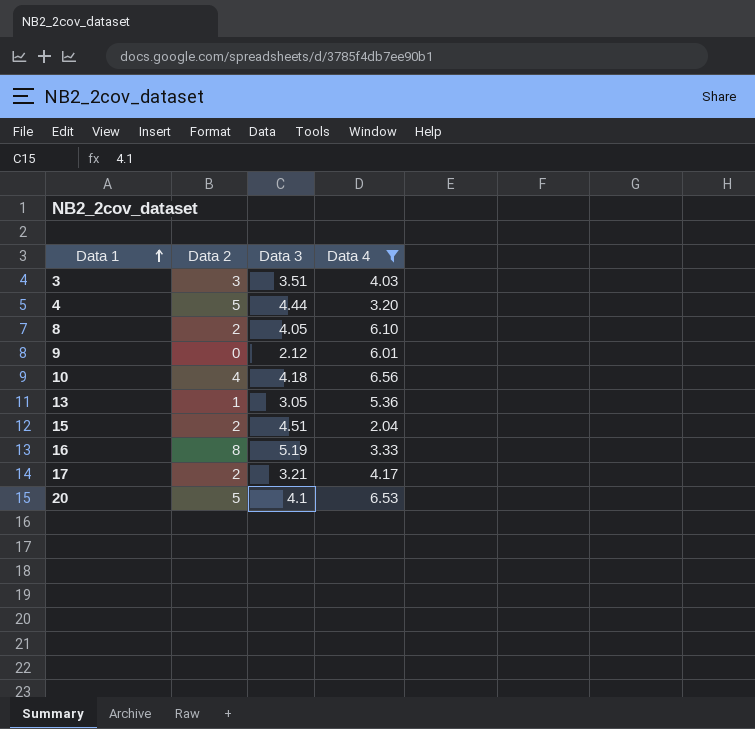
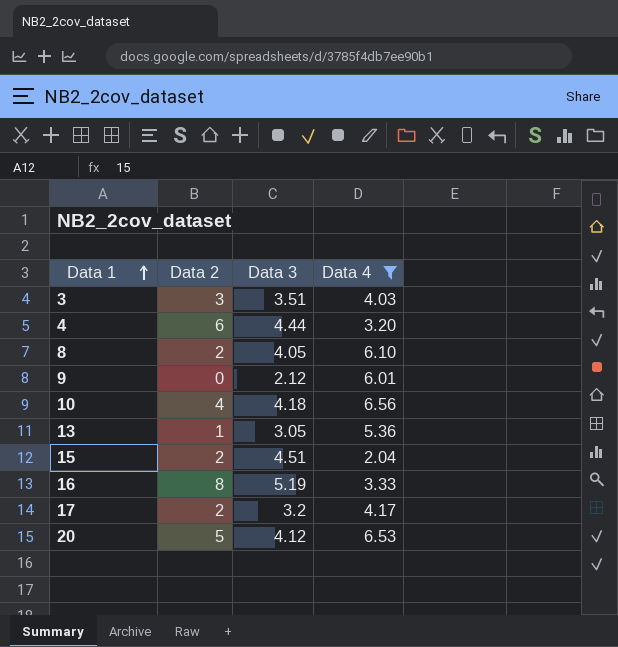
4 | Data 2: 5 -> 6
17 | Data 3: 3.21 -> 3.2
20 | Data 3: 4.1 -> 4.12

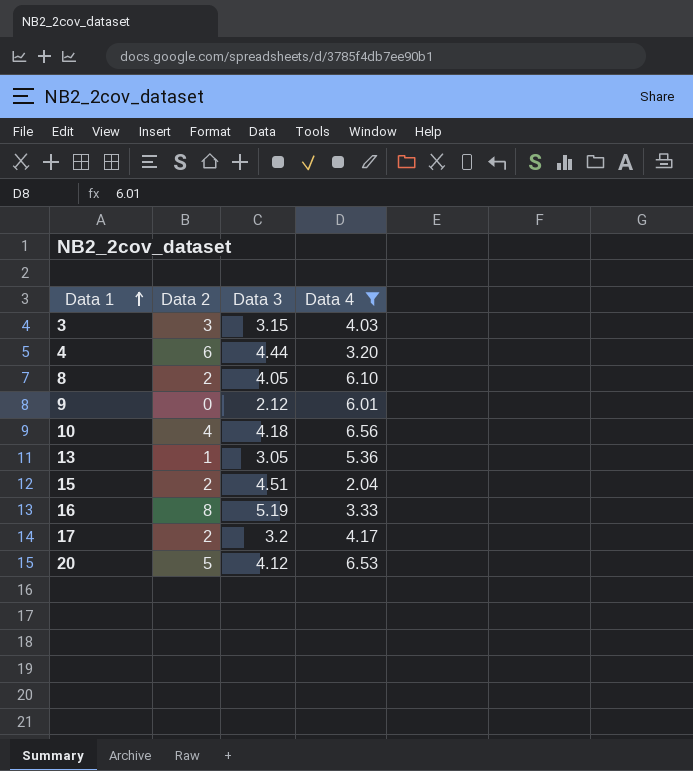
3 | Data 3: 3.51 -> 3.15

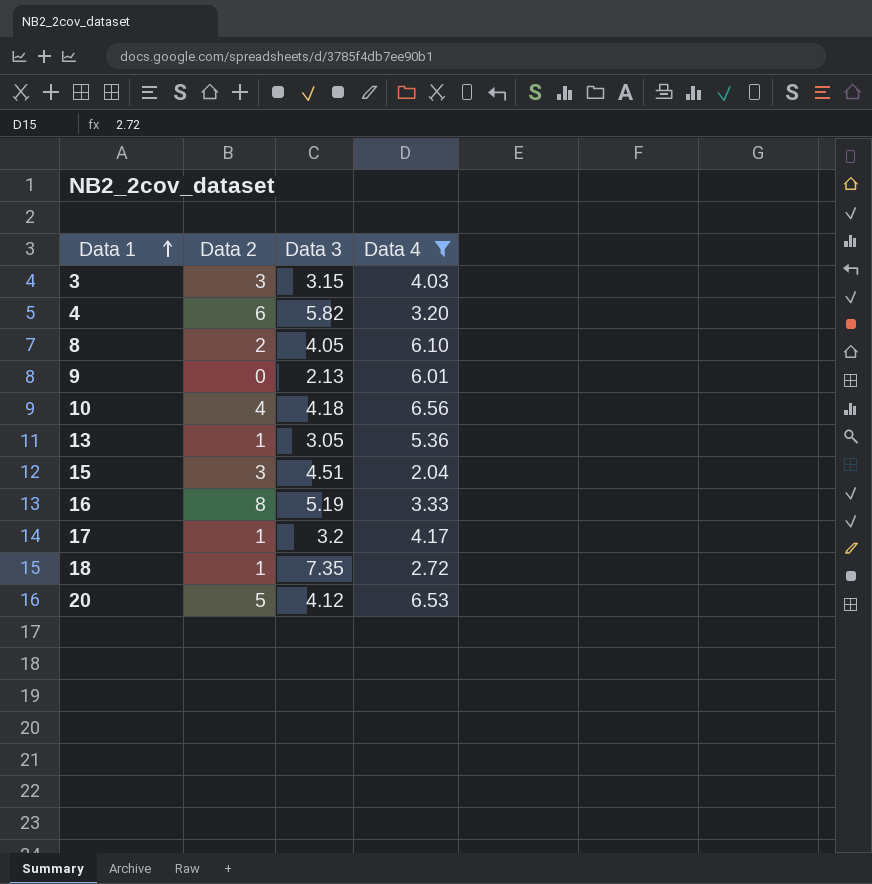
4 | Data 3: 4.44 -> 5.82
9 | Data 3: 2.12 -> 2.13
15 | Data 2: 2 -> 3
17 | Data 2: 2 -> 1
row 18: none -> 1 | 7.35 | 2.72

